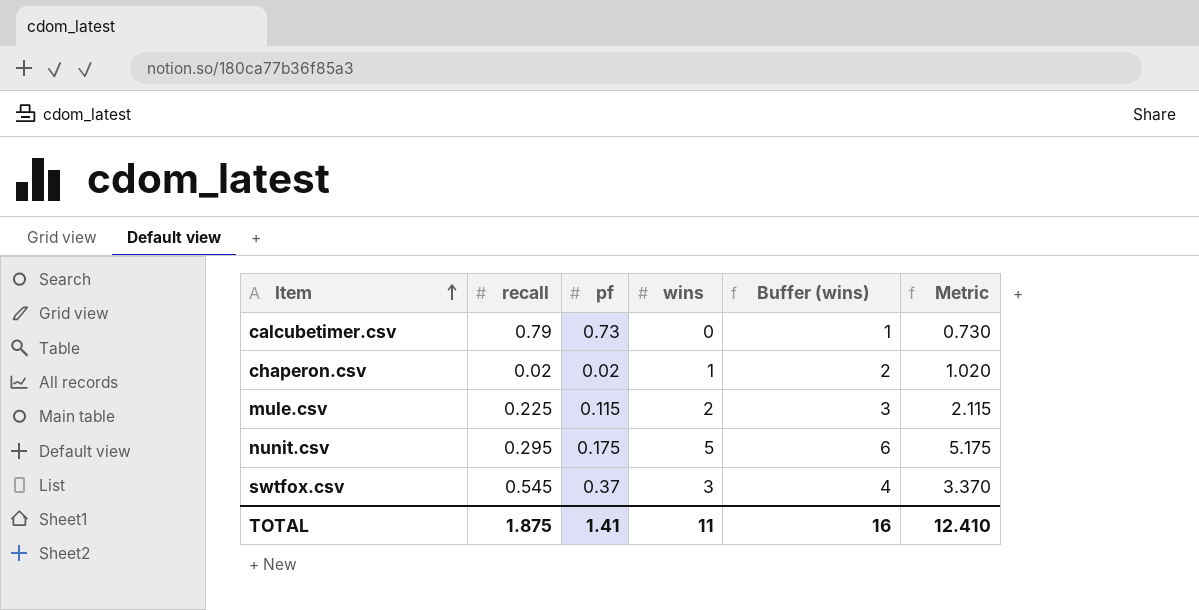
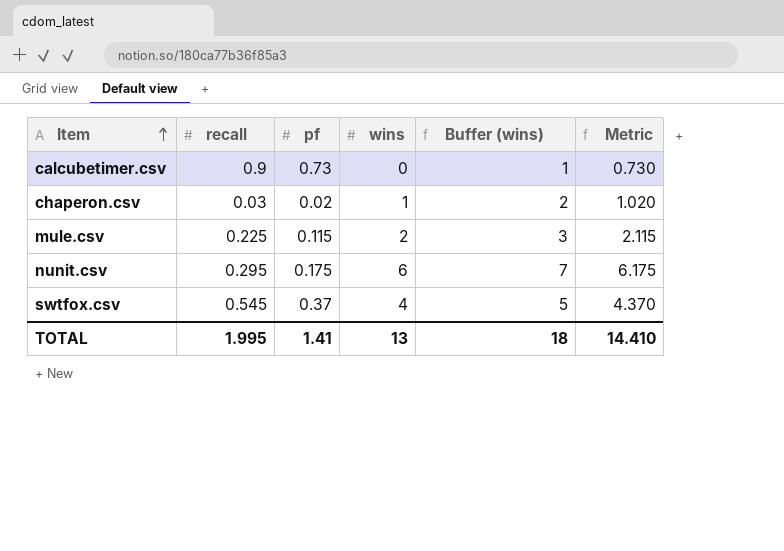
calcubetimer.csv | recall: 0.79 -> 0.9
chaperon.csv | recall: 0.02 -> 0.03
nunit.csv | wins: 5 -> 6
nunit.csv | Buffer (wins): 6 -> 7
nunit.csv | Metric: 5.175 -> 6.175
swtfox.csv | wins: 3 -> 4
swtfox.csv | Buffer (wins): 4 -> 5
swtfox.csv | Metric: 3.370 -> 4.370
TOTAL | recall: 1.875 -> 1.995
TOTAL | wins: 11 -> 13
TOTAL | Buffer (wins): 16 -> 18
TOTAL | Metric: 12.410 -> 14.410

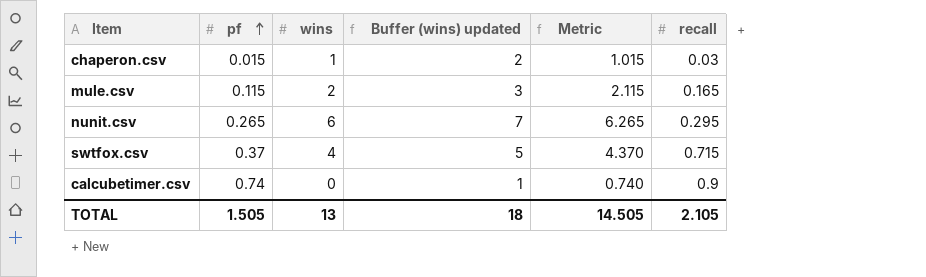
row order: Item ascending -> pf ascending
column name: Buffer (wins) -> Buffer (wins) updated
column recall | position: 2 -> 6
chaperon.csv | pf: 0.02 -> 0.015
chaperon.csv | Metric: 1.020 -> 1.015
mule.csv | recall: 0.225 -> 0.165
nunit.csv | pf: 0.175 -> 0.265
nunit.csv | Metric: 6.175 -> 6.265
swtfox.csv | recall: 0.545 -> 0.715
calcubetimer.csv | pf: 0.73 -> 0.74
calcubetimer.csv | Metric: 0.730 -> 0.740
TOTAL | pf: 1.41 -> 1.505
TOTAL | Metric: 14.410 -> 14.505
TOTAL | recall: 1.995 -> 2.105

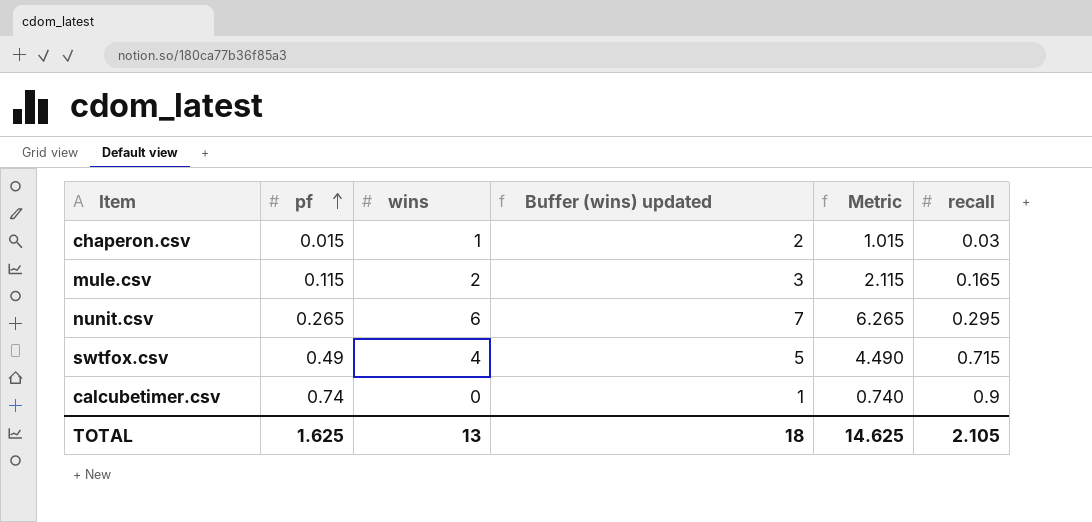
swtfox.csv | pf: 0.37 -> 0.49
swtfox.csv | Metric: 4.370 -> 4.490
TOTAL | pf: 1.505 -> 1.625
TOTAL | Metric: 14.505 -> 14.625

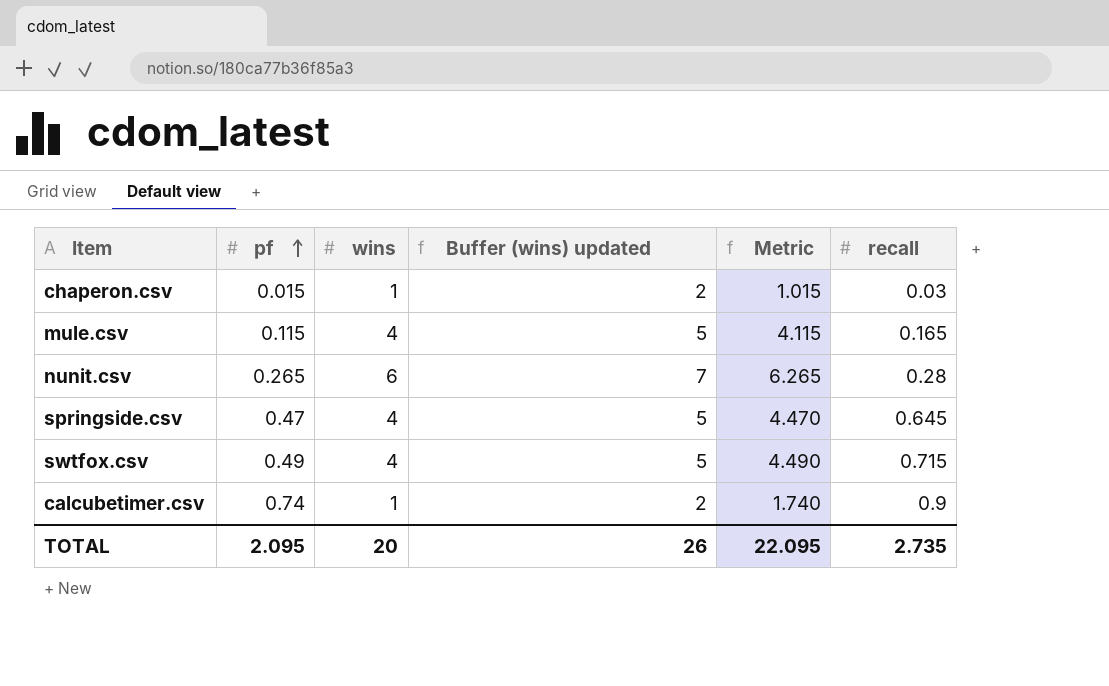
mule.csv | wins: 2 -> 4
mule.csv | Buffer (wins) updated: 3 -> 5
mule.csv | Metric: 2.115 -> 4.115
nunit.csv | recall: 0.295 -> 0.28
row springside.csv: none -> 0.47 | 4 | 5 | 4.470 | 0.645
calcubetimer.csv | wins: 0 -> 1
calcubetimer.csv | Buffer (wins) updated: 1 -> 2
calcubetimer.csv | Metric: 0.740 -> 1.740
TOTAL | pf: 1.625 -> 2.095
TOTAL | wins: 13 -> 20
TOTAL | Buffer (wins) updated: 18 -> 26
TOTAL | Metric: 14.625 -> 22.095
TOTAL | recall: 2.105 -> 2.735

